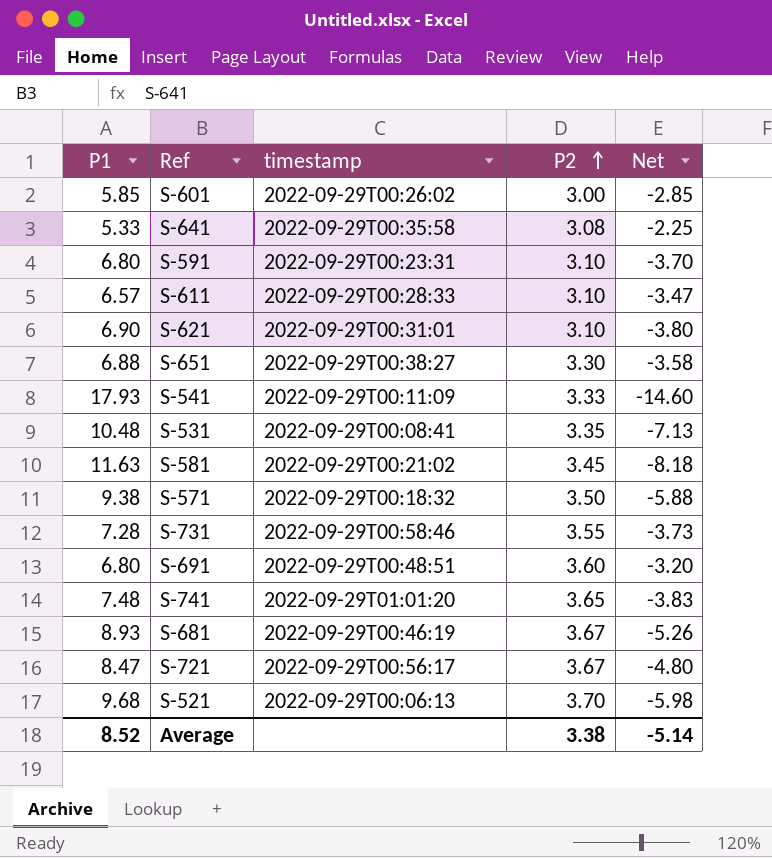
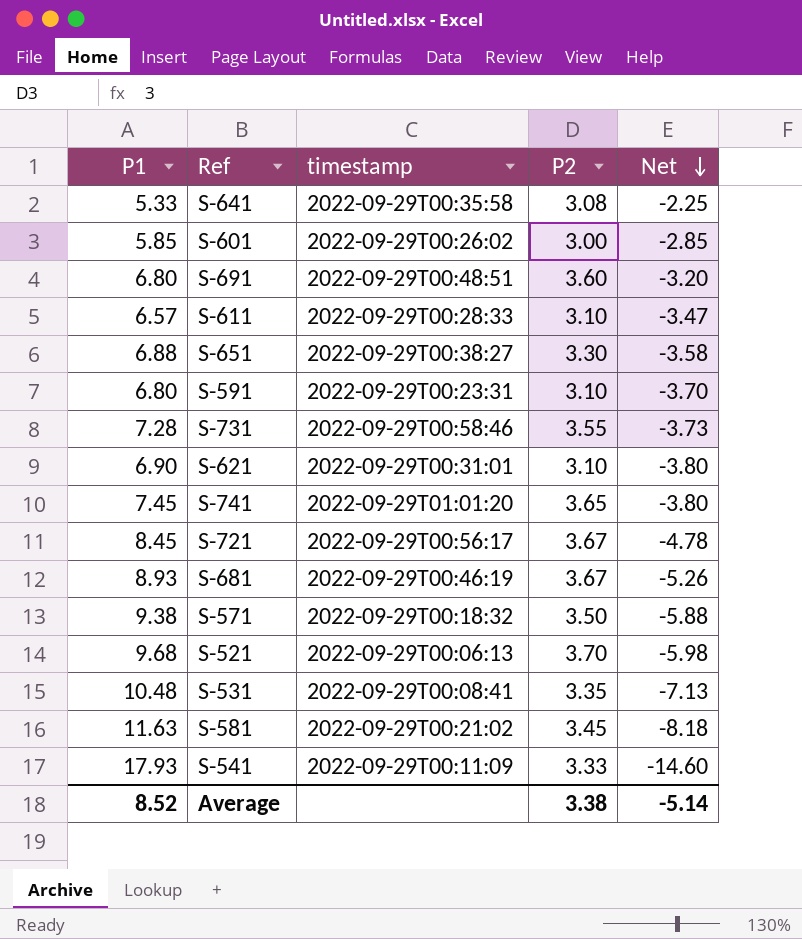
row order: P2 ascending -> Net descending
S-741 | P1: 7.48 -> 7.45
S-741 | Net: -3.83 -> -3.80
S-721 | P1: 8.47 -> 8.45
S-721 | Net: -4.80 -> -4.78

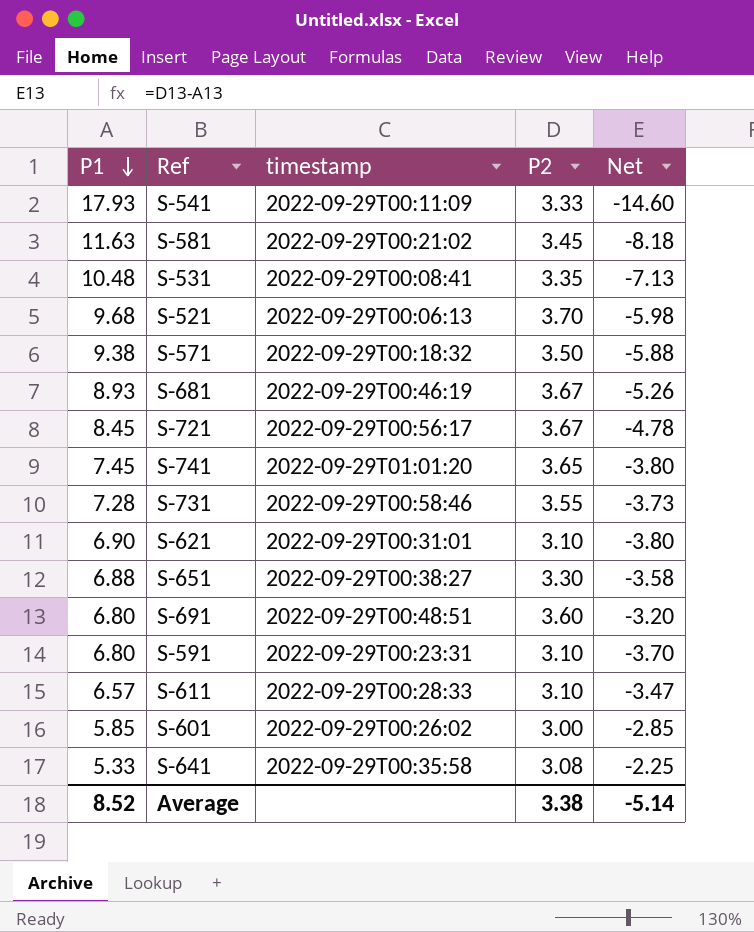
row order: Net descending -> P1 descending

